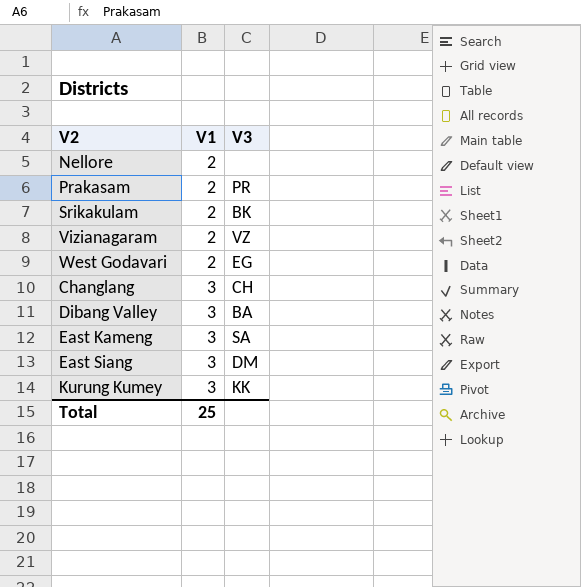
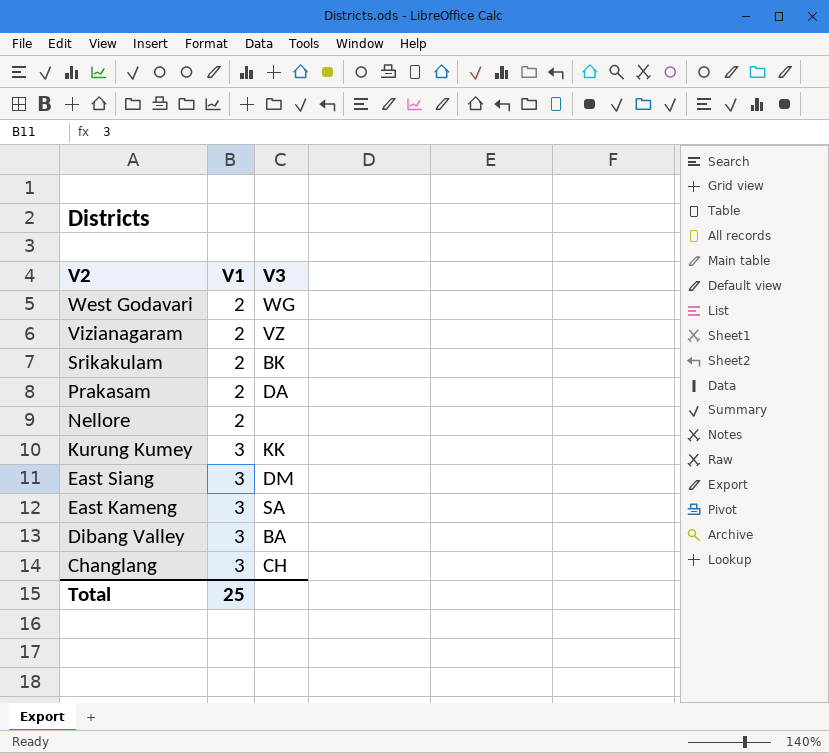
row order: V1 ascending -> V2 descending
West Godavari | V3: EG -> WG
Prakasam | V3: PR -> DA

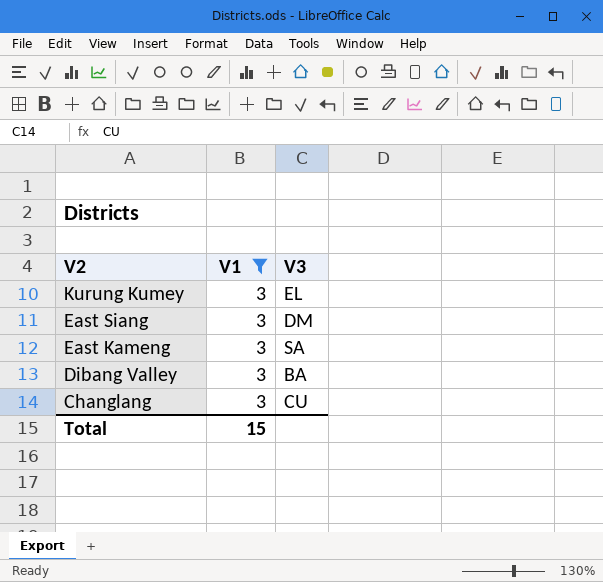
filter: none -> V1 = 3
Kurung Kumey | V3: KK -> EL
Changlang | V3: CH -> CU
Total | V1: 25 -> 15

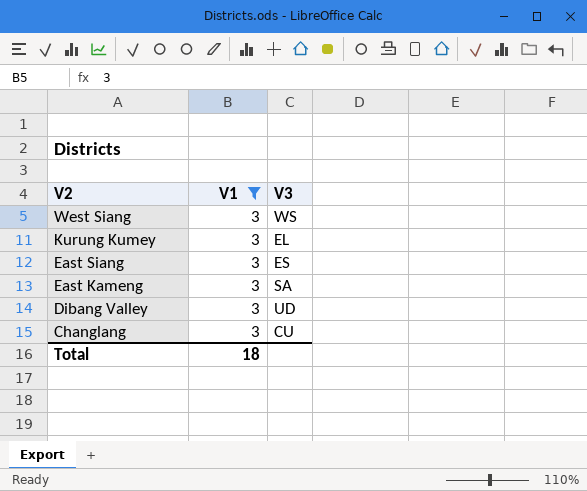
row West Siang: none -> 3 | WS
East Siang | V3: DM -> ES
Dibang Valley | V3: BA -> UD
Total | V1: 15 -> 18

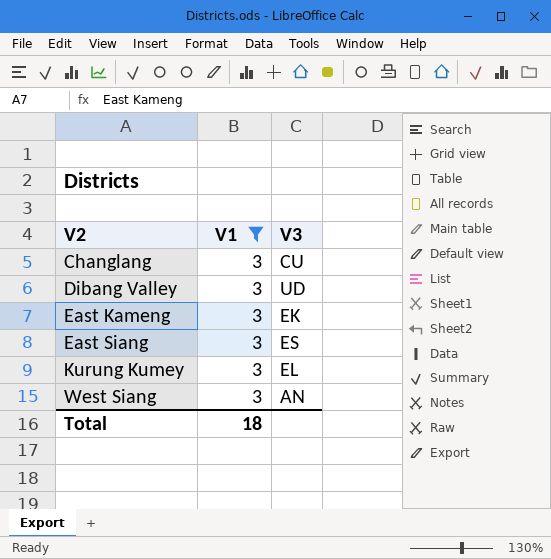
row order: V2 descending -> V2 ascending
East Kameng | V3: SA -> EK
West Siang | V3: WS -> AN

